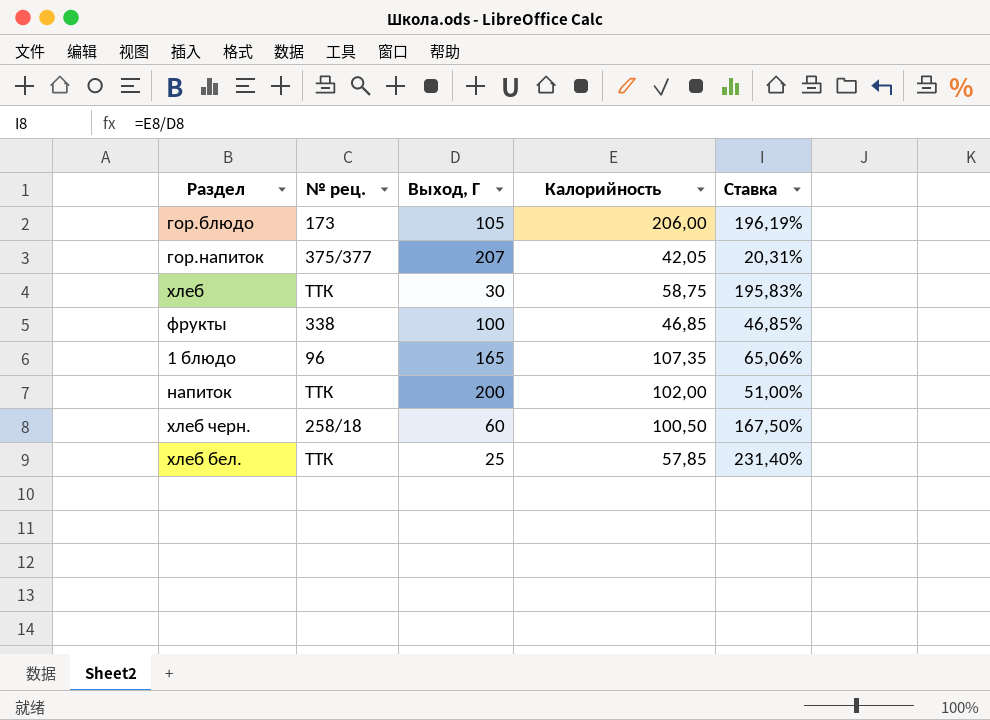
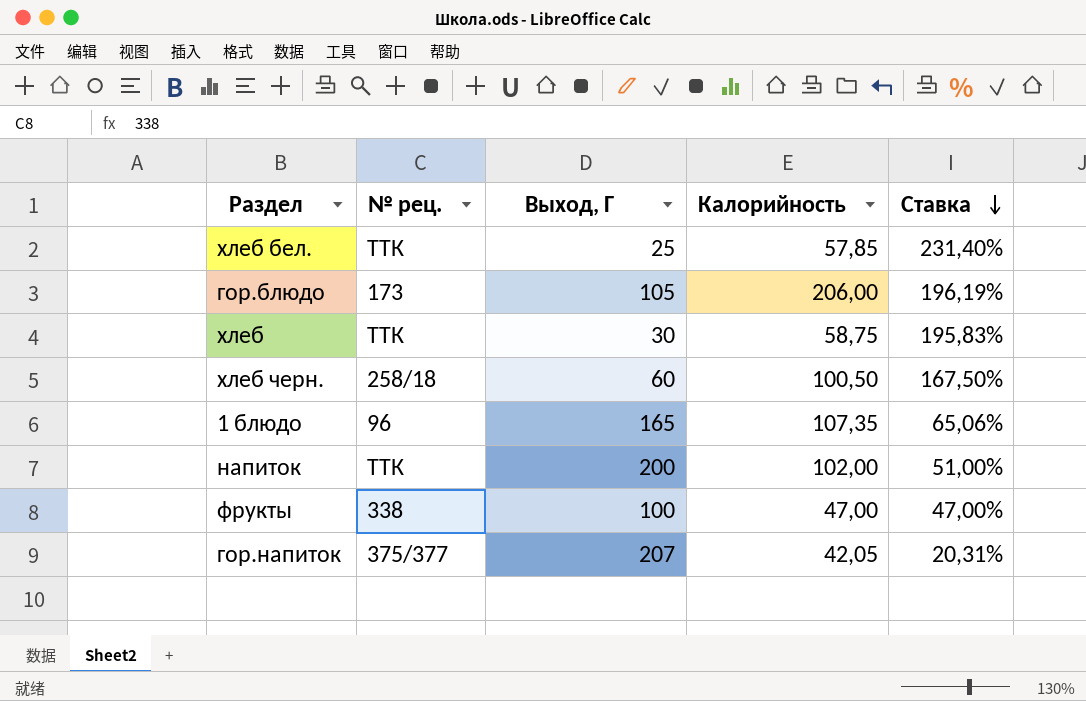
row order: none -> Ставка descending
фрукты | Калорийность: 46,85 -> 47,00
фрукты | Ставка: 46,85% -> 47,00%

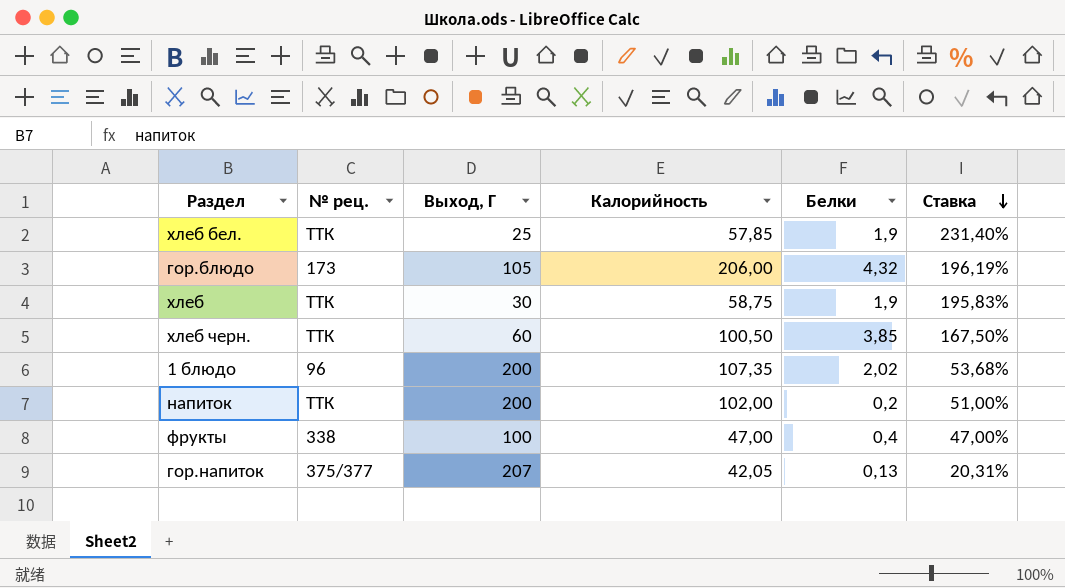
column Белки | position: none -> 5
хлеб черн. | № рец.: 258/18 -> ТТК
1 блюдо | Выход, Г: 165 -> 200
1 блюдо | Ставка: 65,06% -> 53,68%

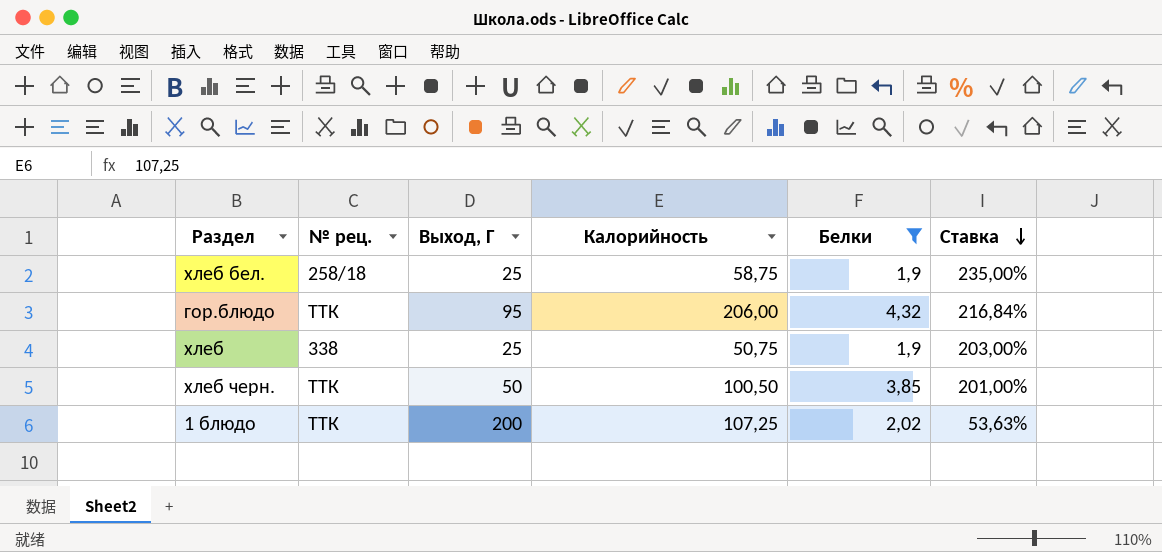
filter: none -> Белки >= 1,9
хлеб бел. | № рец.: ТТК -> 258/18
хлеб бел. | Калорийность: 57,85 -> 58,75
хлеб бел. | Ставка: 231,40% -> 235,00%
гор.блюдо | № рец.: 173 -> ТТК
гор.блюдо | Выход, Г: 105 -> 95
гор.блюдо | Ставка: 196,19% -> 216,84%
хлеб | № рец.: ТТК -> 338
хлеб | Выход, Г: 30 -> 25
хлеб | Калорийность: 58,75 -> 50,75
хлеб | Ставка: 195,83% -> 203,00%
хлеб черн. | Выход, Г: 60 -> 50
хлеб черн. | Ставка: 167,50% -> 201,00%
1 блюдо | № рец.: 96 -> ТТК
1 блюдо | Калорийность: 107,35 -> 107,25
1 блюдо | Ставка: 53,68% -> 53,63%

